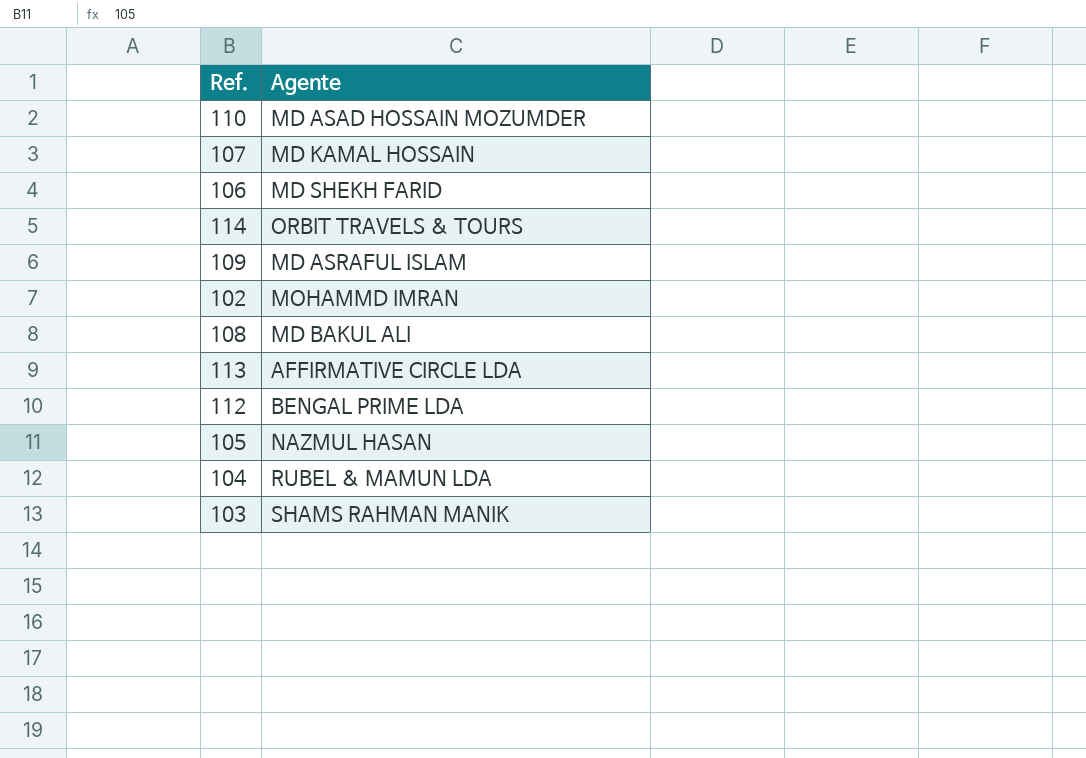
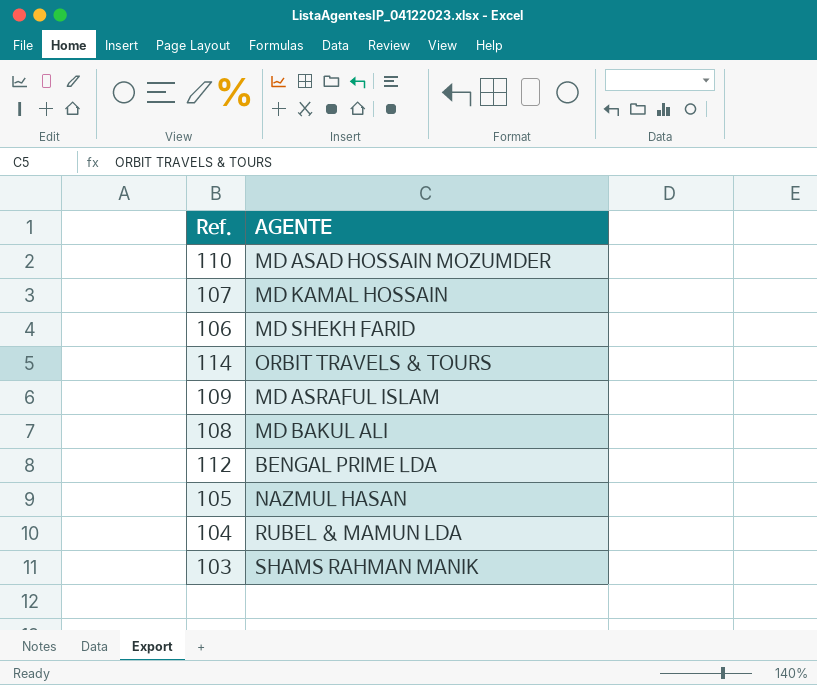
column name: Agente -> AGENTE
row 102: MOHAMMD IMRAN -> none
row 113: AFFIRMATIVE CIRCLE LDA -> none

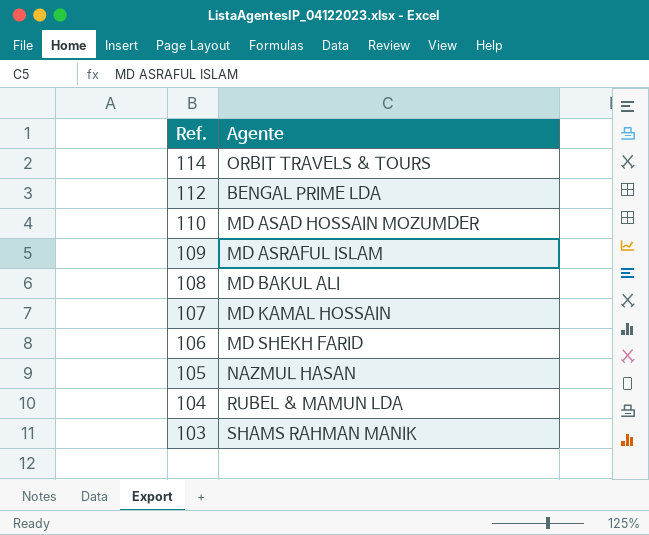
row order: none -> Ref. descending
column name: AGENTE -> Agente

